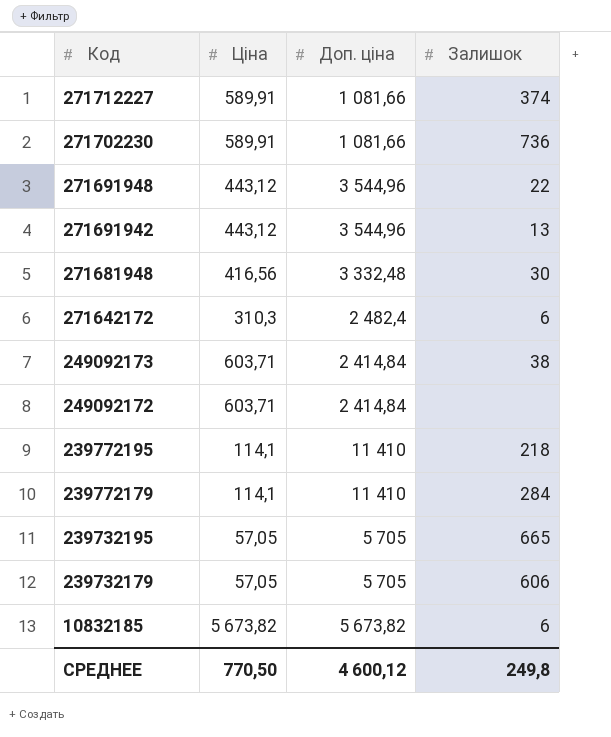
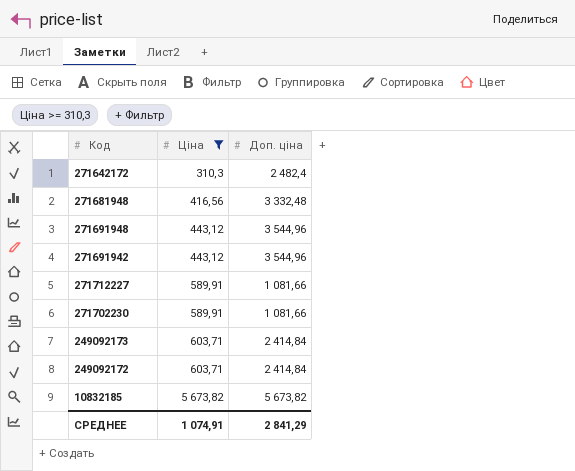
filter: none -> Ціна >= 310,3
row order: Код descending -> Ціна ascending
column Залишок | position: 4 -> none
СРЕДНЕЕ | Ціна: 770,50 -> 1 074,91
СРЕДНЕЕ | Доп. ціна: 4 600,12 -> 2 841,29

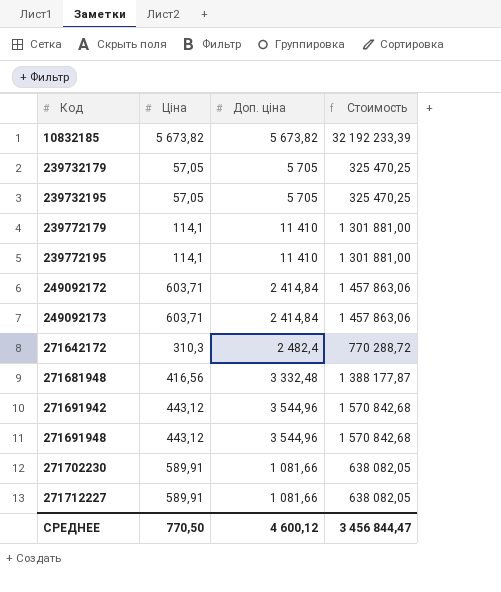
filter: Ціна >= 310,3 -> none
row order: Ціна ascending -> Код ascending
column Стоимость | formula: none -> [Ціна] * [Доп. ціна]
СРЕДНЕЕ | Ціна: 1 074,91 -> 770,50
СРЕДНЕЕ | Доп. ціна: 2 841,29 -> 4 600,12

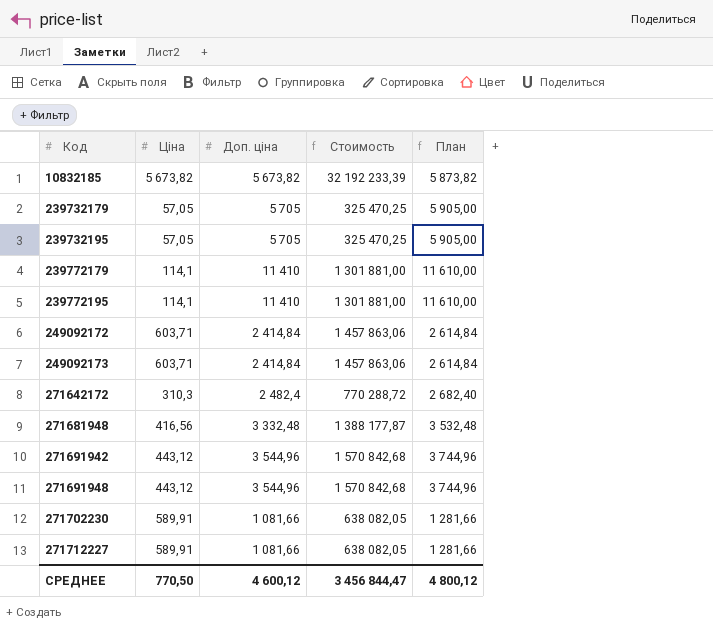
column План | formula: none -> [Доп. ціна] + 200

